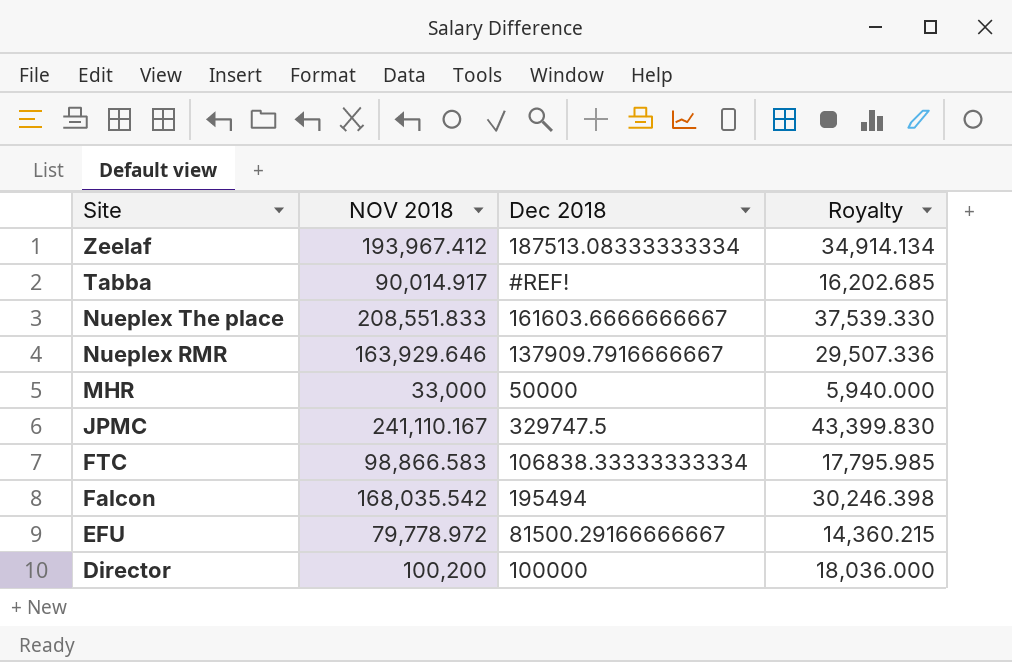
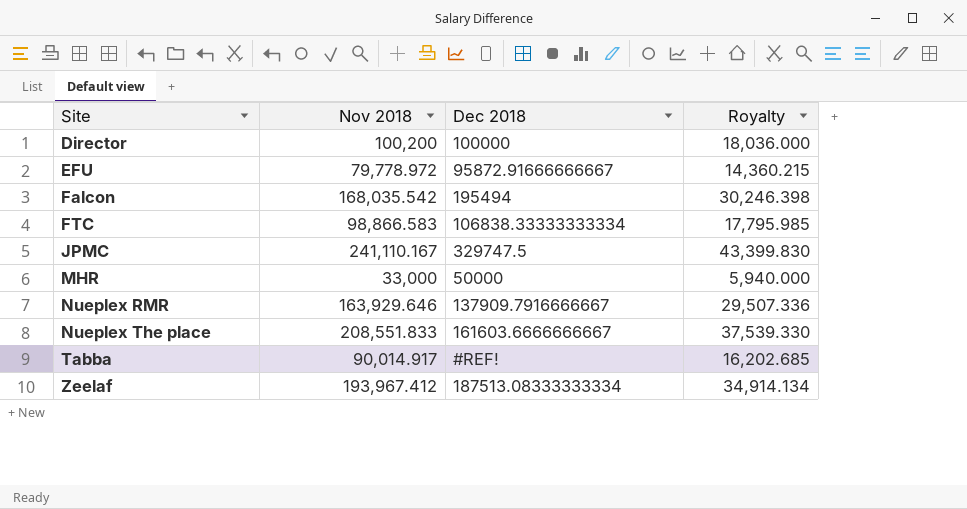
row order: Site descending -> Site ascending
column name: NOV 2018 -> Nov 2018
EFU | Dec 2018: 81500.29166666667 -> 95872.91666666667

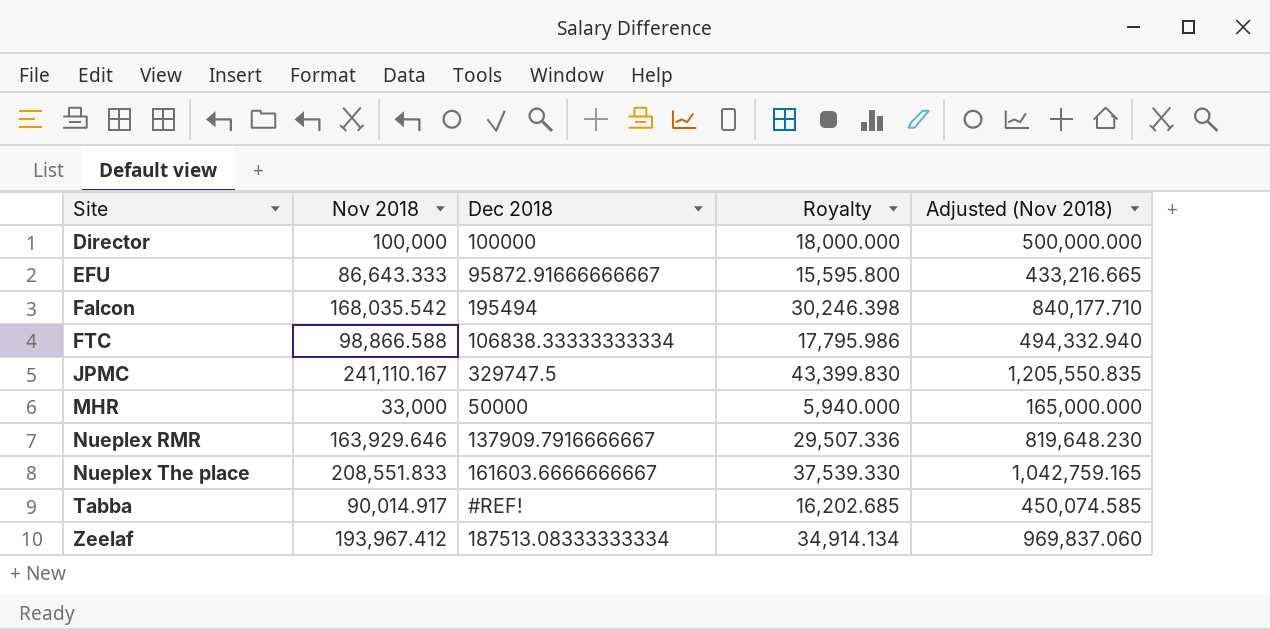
column Adjusted (Nov 2018) | formula: none -> [Nov 2018] * 5
Director | Nov 2018: 100,200 -> 100,000
Director | Royalty: 18,036.000 -> 18,000.000
EFU | Nov 2018: 79,778.972 -> 86,643.333
EFU | Royalty: 14,360.215 -> 15,595.800
FTC | Nov 2018: 98,866.583 -> 98,866.588
FTC | Royalty: 17,795.985 -> 17,795.986

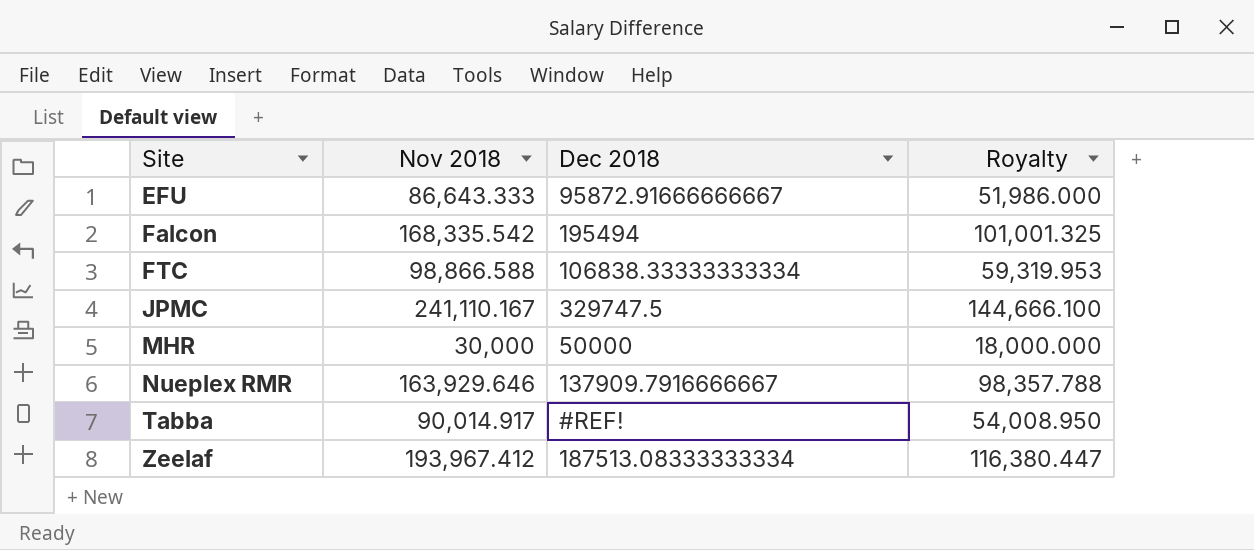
column Adjusted (Nov 2018) | formula: [Nov 2018] * 5 -> none
column Royalty | formula: [Nov 2018] * 0.18 -> [Nov 2018] * 0.6
row Director: 100,000 | 100000 | 18,000.000 | 500,000.000 -> none
row Nueplex The place: 208,551.833 | 161603.6666666667 | 37,539.330 | 1,042,759.165 -> none
Falcon | Nov 2018: 168,035.542 -> 168,335.542
MHR | Nov 2018: 33,000 -> 30,000

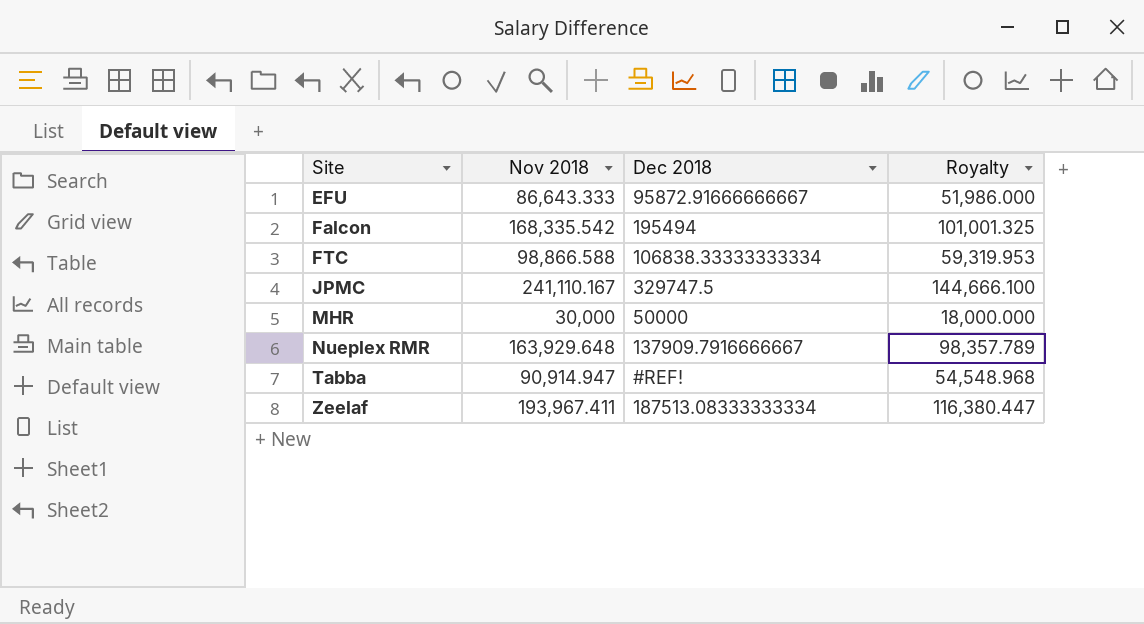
Nueplex RMR | Nov 2018: 163,929.646 -> 163,929.648
Nueplex RMR | Royalty: 98,357.788 -> 98,357.789
Tabba | Nov 2018: 90,014.917 -> 90,914.947
Tabba | Royalty: 54,008.950 -> 54,548.968
Zeelaf | Nov 2018: 193,967.412 -> 193,967.411

